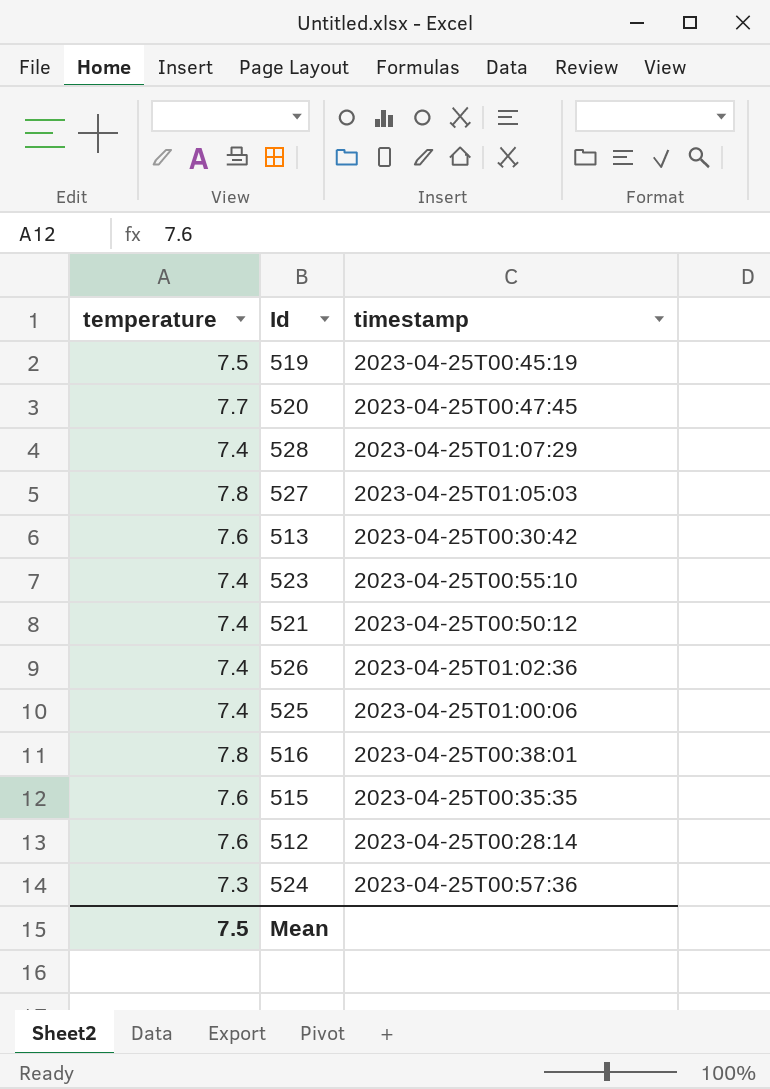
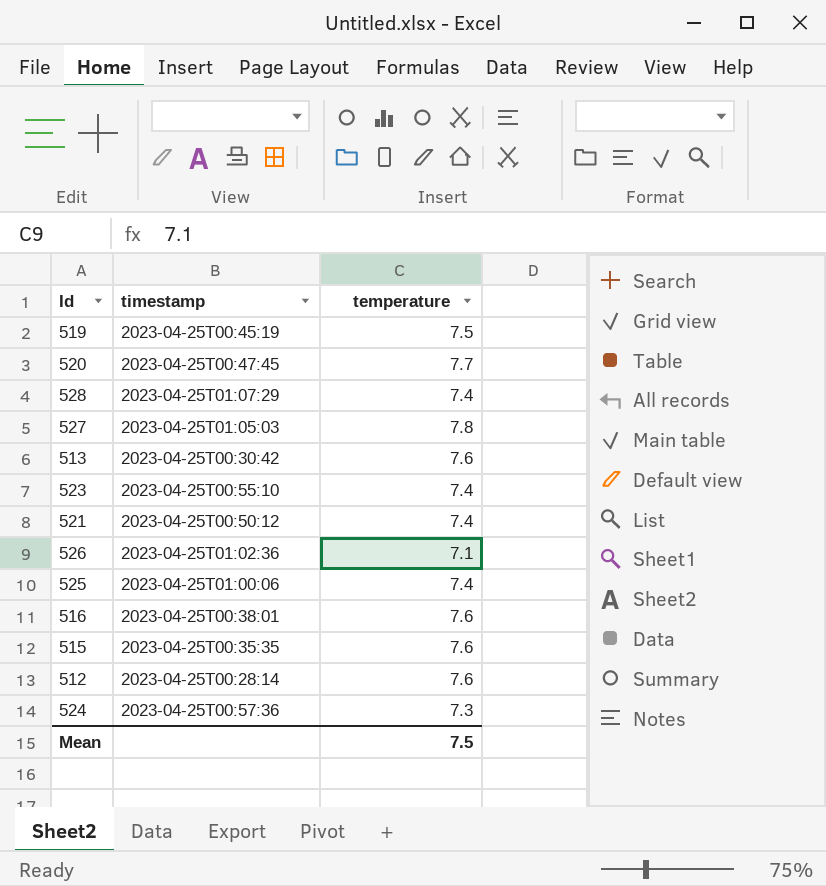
column temperature | position: 1 -> 3
526 | temperature: 7.4 -> 7.1
516 | temperature: 7.8 -> 7.6

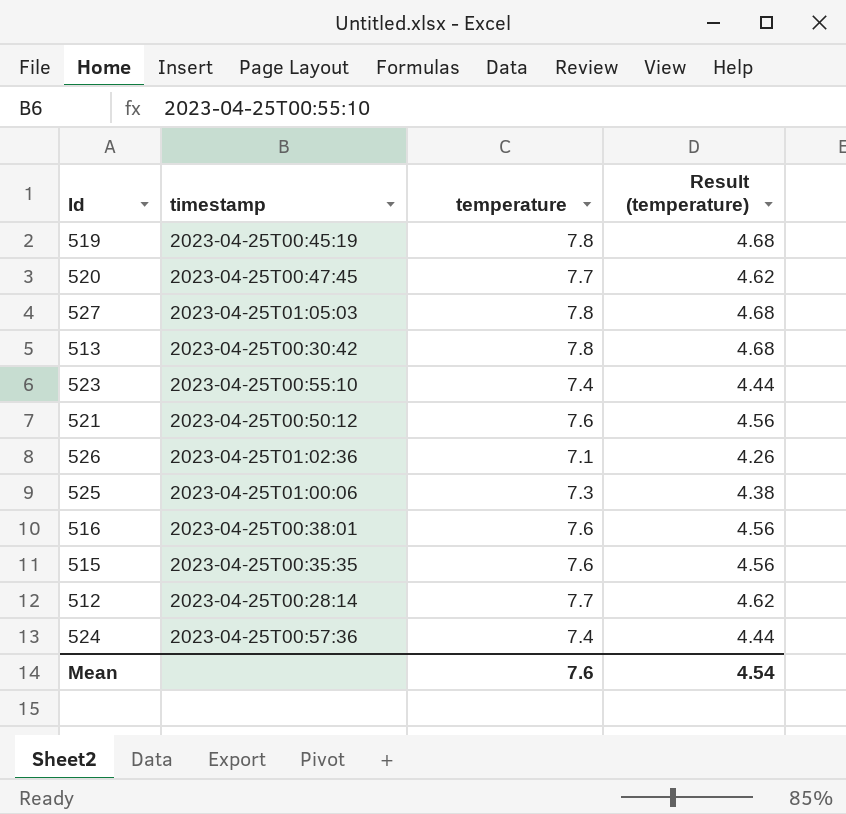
column Result (temperature) | formula: none -> [temperature] * 0.6
row 528: 2023-04-25T01:07:29 | 7.4 -> none
519 | temperature: 7.5 -> 7.8
513 | temperature: 7.6 -> 7.8
521 | temperature: 7.4 -> 7.6
525 | temperature: 7.4 -> 7.3
512 | temperature: 7.6 -> 7.7
524 | temperature: 7.3 -> 7.4
Mean | temperature: 7.5 -> 7.6

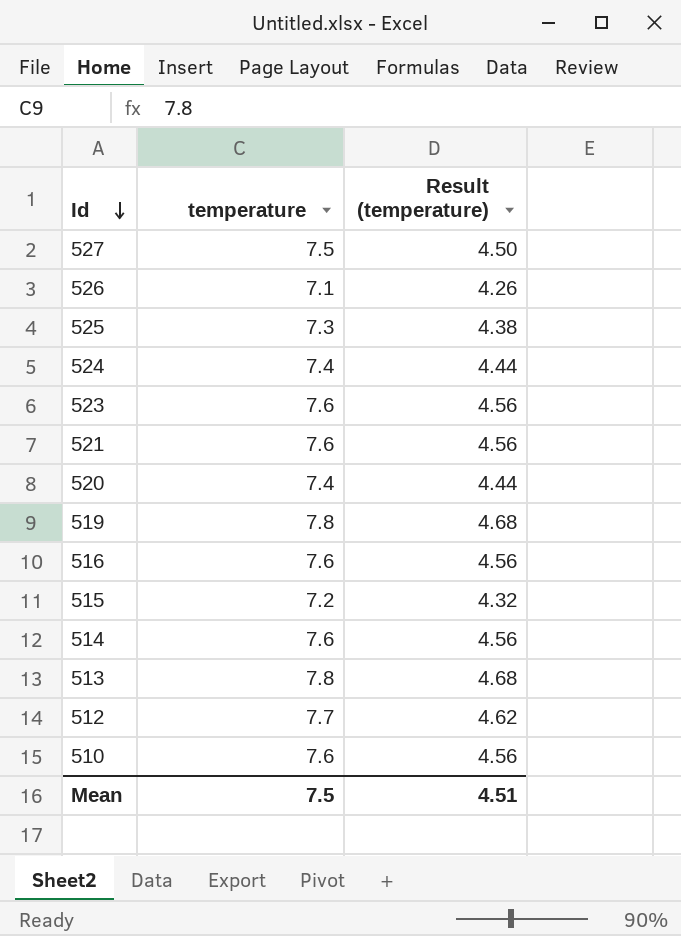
row order: none -> Id descending
column timestamp | position: 2 -> none
527 | temperature: 7.8 -> 7.5
527 | Result (temperature): 4.68 -> 4.50
523 | temperature: 7.4 -> 7.6
523 | Result (temperature): 4.44 -> 4.56
520 | temperature: 7.7 -> 7.4
520 | Result (temperature): 4.62 -> 4.44
515 | temperature: 7.6 -> 7.2
515 | Result (temperature): 4.56 -> 4.32
row 514: none -> 7.6 | 4.56
row 510: none -> 7.6 | 4.56
Mean | temperature: 7.6 -> 7.5
Mean | Result (temperature): 4.54 -> 4.51

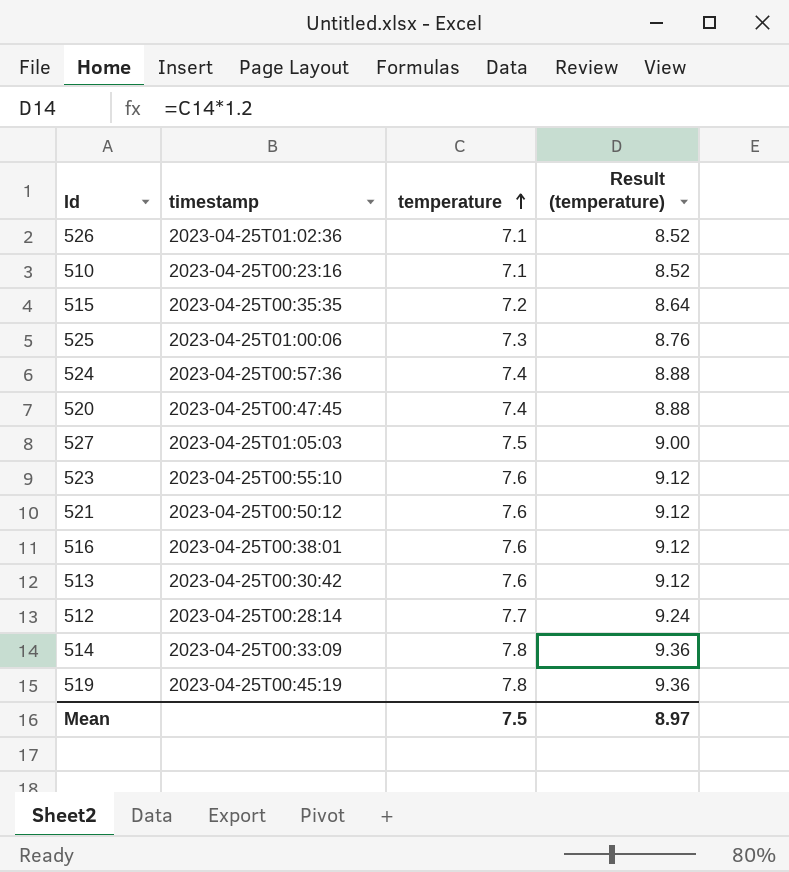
row order: Id descending -> temperature ascending
column timestamp | position: none -> 2
column Result (temperature) | formula: [temperature] * 0.6 -> [temperature] * 1.2
510 | temperature: 7.6 -> 7.1
513 | temperature: 7.8 -> 7.6
514 | temperature: 7.6 -> 7.8
Mean | Result (temperature): 4.51 -> 8.97

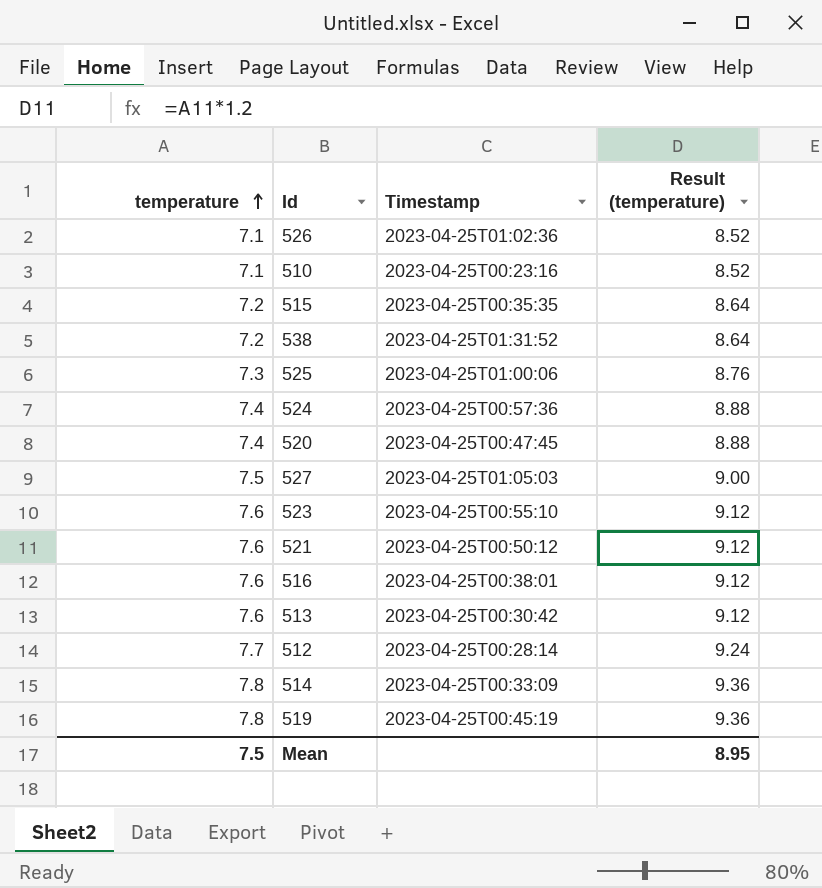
column temperature | position: 3 -> 1
column name: timestamp -> Timestamp
row 538: none -> 7.2 | 2023-04-25T01:31:52 | 8.64
Mean | Result (temperature): 8.97 -> 8.95

